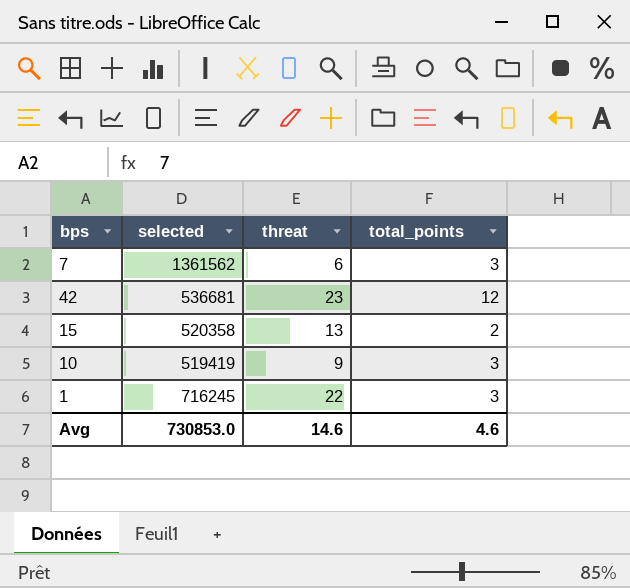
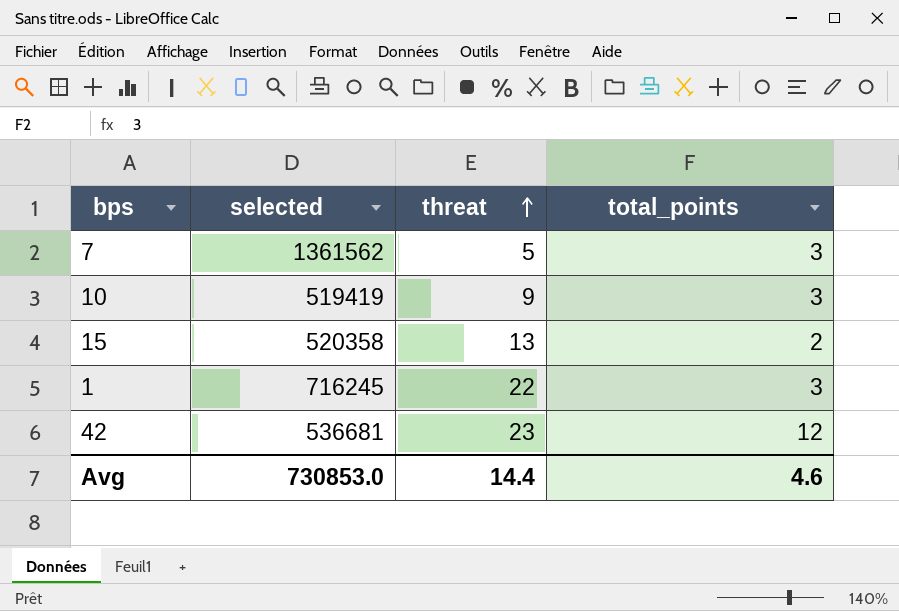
row order: none -> threat ascending
7 | threat: 6 -> 5
Avg | threat: 14.6 -> 14.4

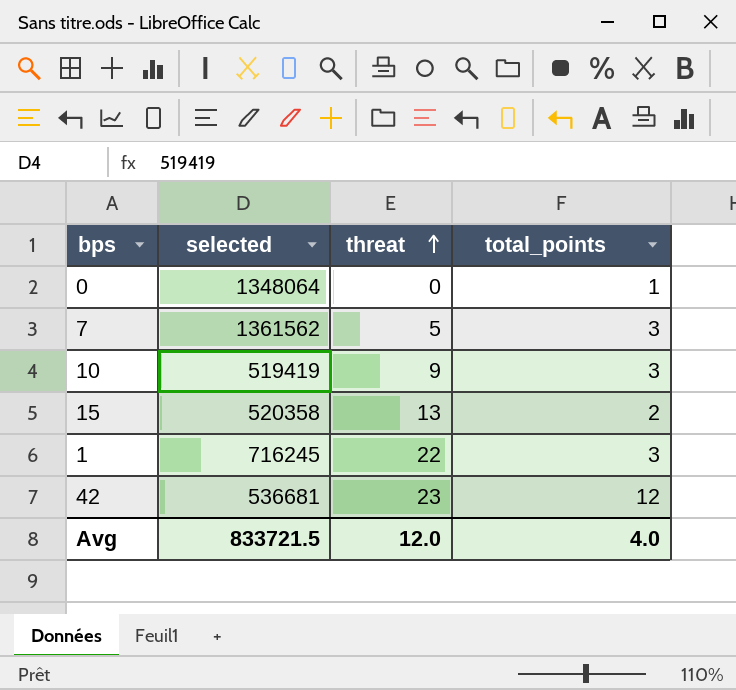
row 0: none -> 1348064 | 0 | 1
Avg | selected: 730853.0 -> 833721.5
Avg | threat: 14.4 -> 12.0
Avg | total_points: 4.6 -> 4.0

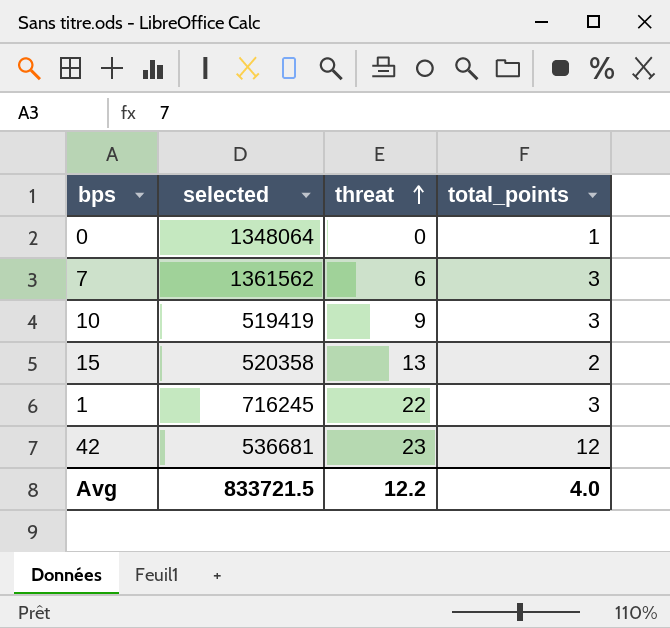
7 | threat: 5 -> 6
Avg | threat: 12.0 -> 12.2

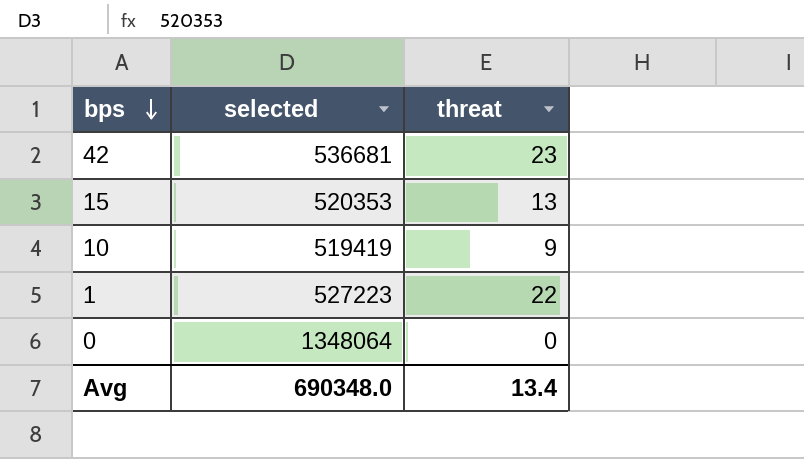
row order: threat ascending -> bps descending
column total_points | position: 4 -> none
row 7: 1361562 | 6 | 3 -> none
15 | selected: 520358 -> 520353
1 | selected: 716245 -> 527223
Avg | selected: 833721.5 -> 690348.0
Avg | threat: 12.2 -> 13.4

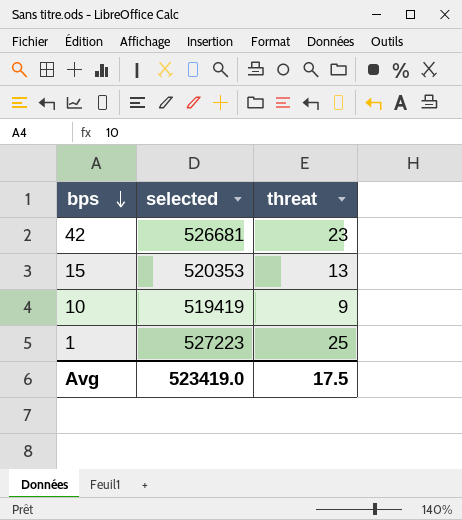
row 0: 1348064 | 0 -> none
42 | selected: 536681 -> 526681
1 | threat: 22 -> 25
Avg | selected: 690348.0 -> 523419.0
Avg | threat: 13.4 -> 17.5

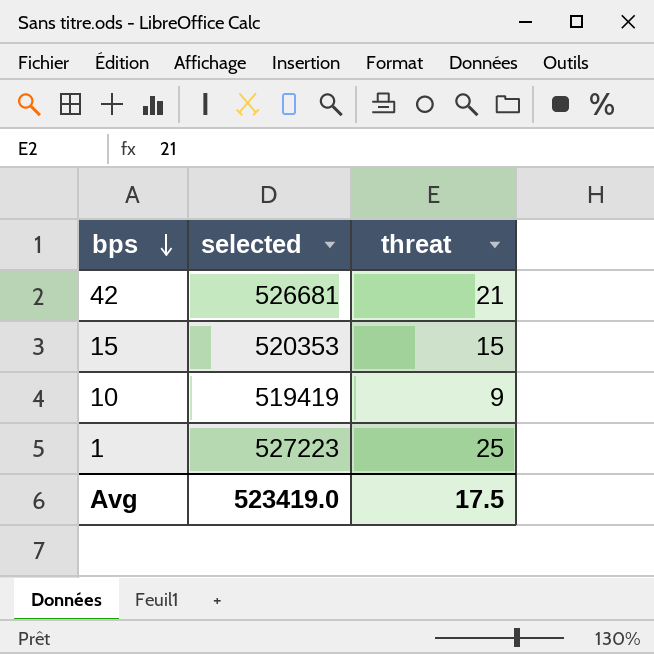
42 | threat: 23 -> 21
15 | threat: 13 -> 15

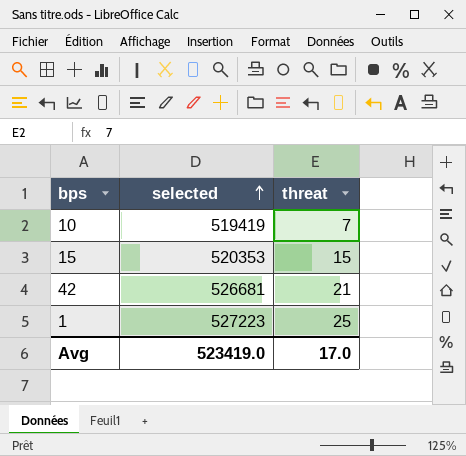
row order: bps descending -> selected ascending
10 | threat: 9 -> 7
Avg | threat: 17.5 -> 17.0

